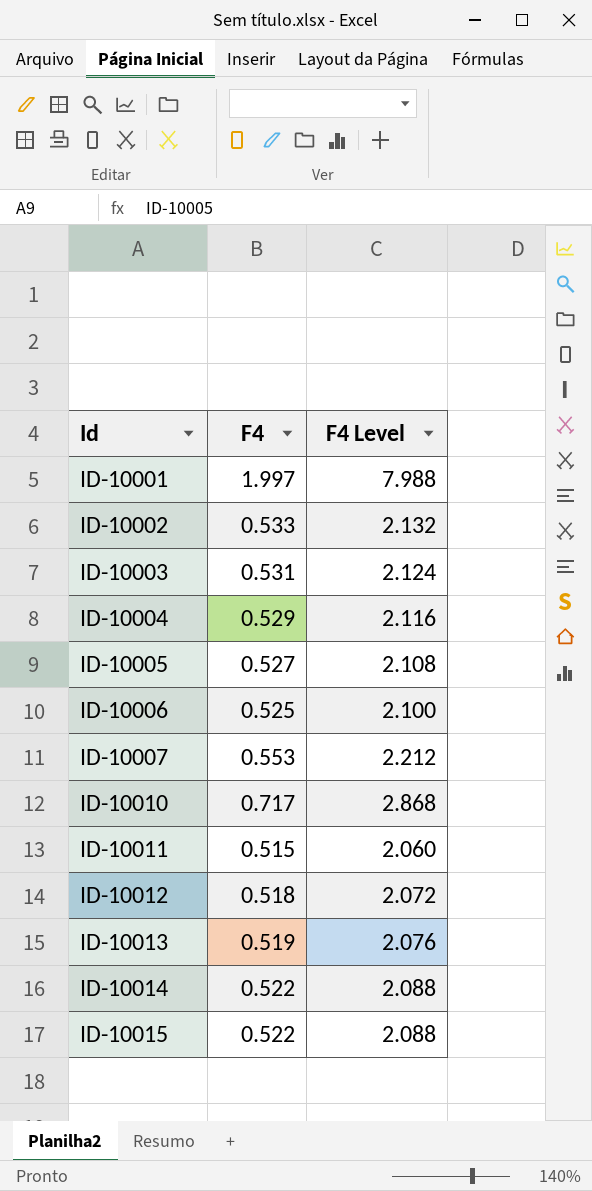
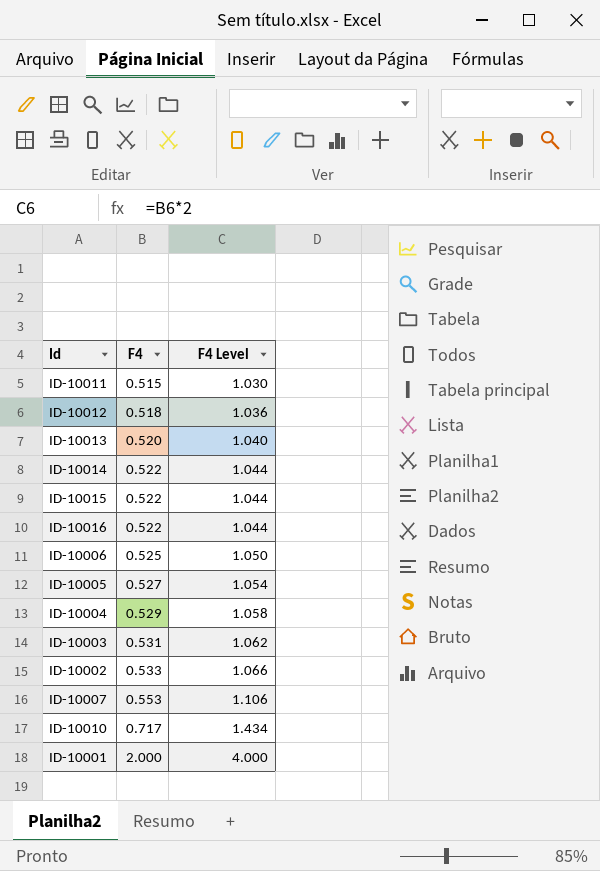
row order: Id ascending -> F4 ascending
column F4 Level | formula: [F4] * 4 -> [F4] * 2
ID-10013 | F4: 0.519 -> 0.520
row ID-10016: none -> 0.522 | 1.044
ID-10001 | F4: 1.997 -> 2.000

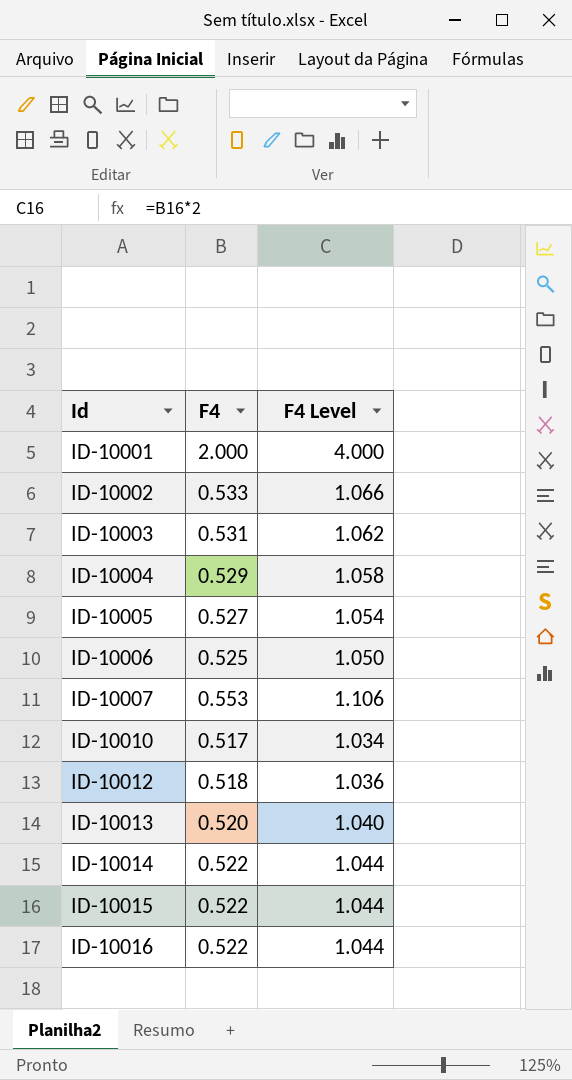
row order: F4 ascending -> Id ascending
row ID-10011: 0.515 | 1.030 -> none
ID-10010 | F4: 0.717 -> 0.517
ID-10010 | F4 Level: 1.434 -> 1.034

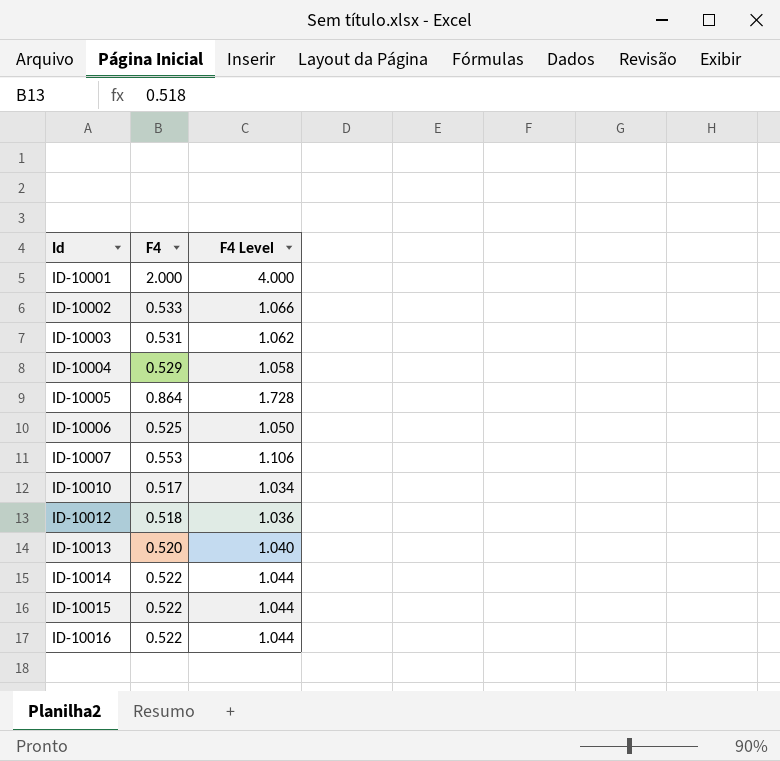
ID-10005 | F4: 0.527 -> 0.864
ID-10005 | F4 Level: 1.054 -> 1.728

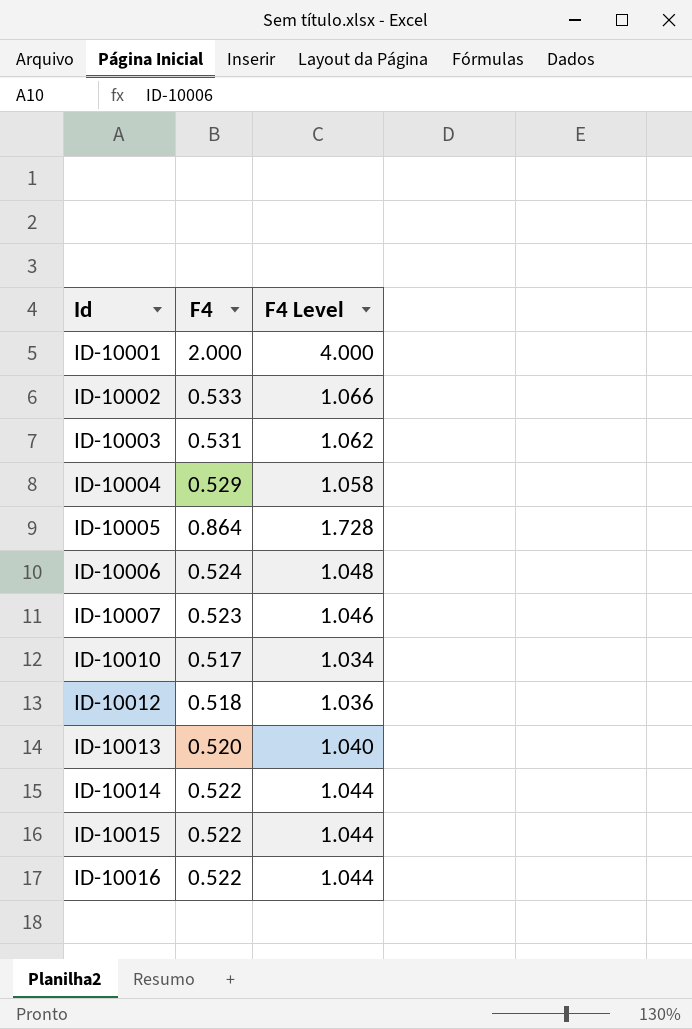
ID-10006 | F4: 0.525 -> 0.524
ID-10006 | F4 Level: 1.050 -> 1.048
ID-10007 | F4: 0.553 -> 0.523
ID-10007 | F4 Level: 1.106 -> 1.046

